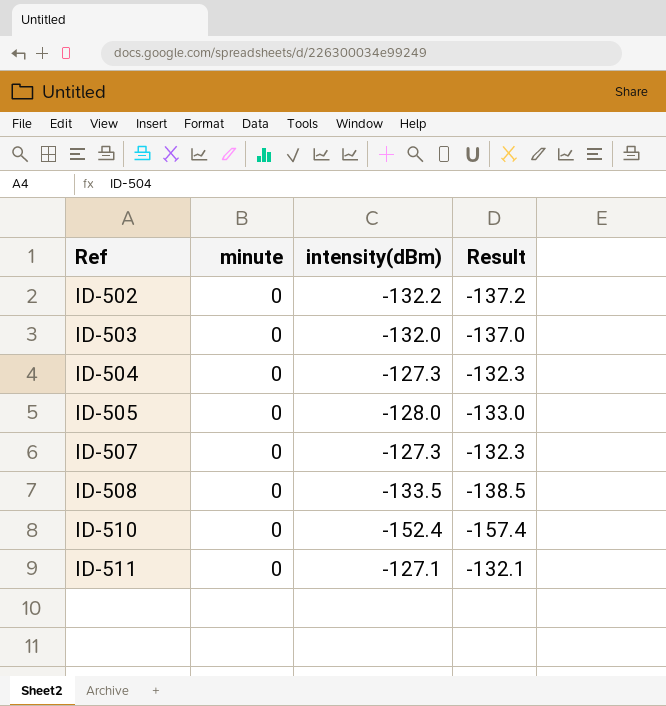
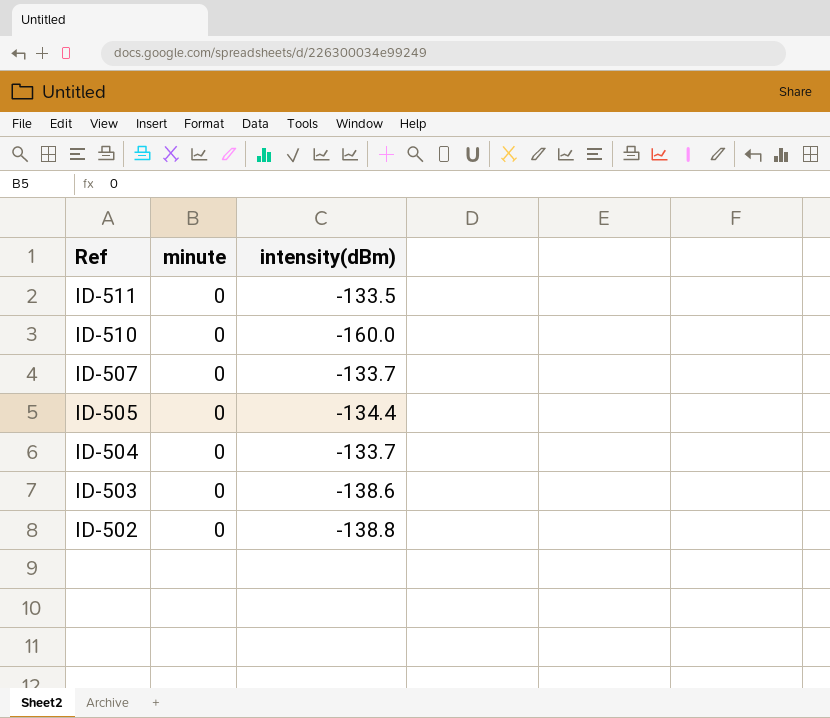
row order: Ref ascending -> Ref descending
column Result | formula: [intensity(dBm)] - 5 -> none
row ID-508: 0 | -133.5 | -138.5 -> none
ID-511 | intensity(dBm): -127.1 -> -133.5
ID-510 | intensity(dBm): -152.4 -> -160.0
ID-507 | intensity(dBm): -127.3 -> -133.7
ID-505 | intensity(dBm): -128.0 -> -134.4
ID-504 | intensity(dBm): -127.3 -> -133.7
ID-503 | intensity(dBm): -132.0 -> -138.6
ID-502 | intensity(dBm): -132.2 -> -138.8

